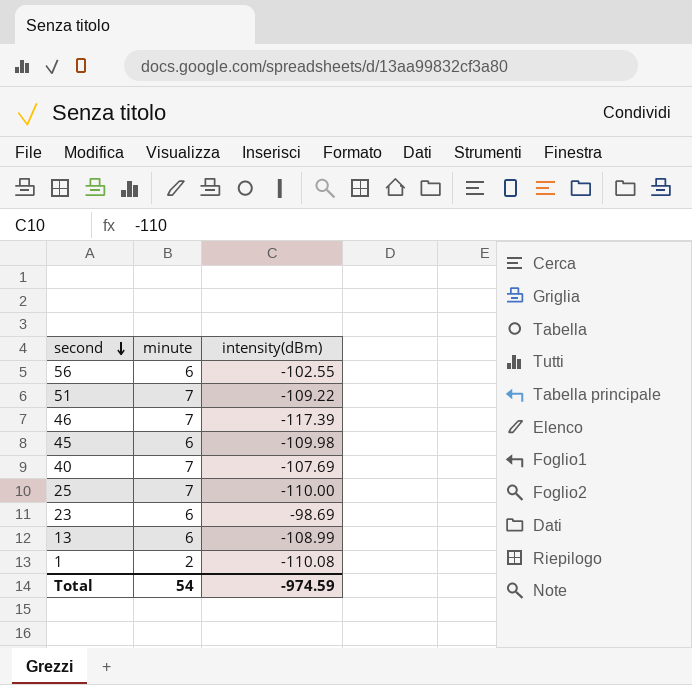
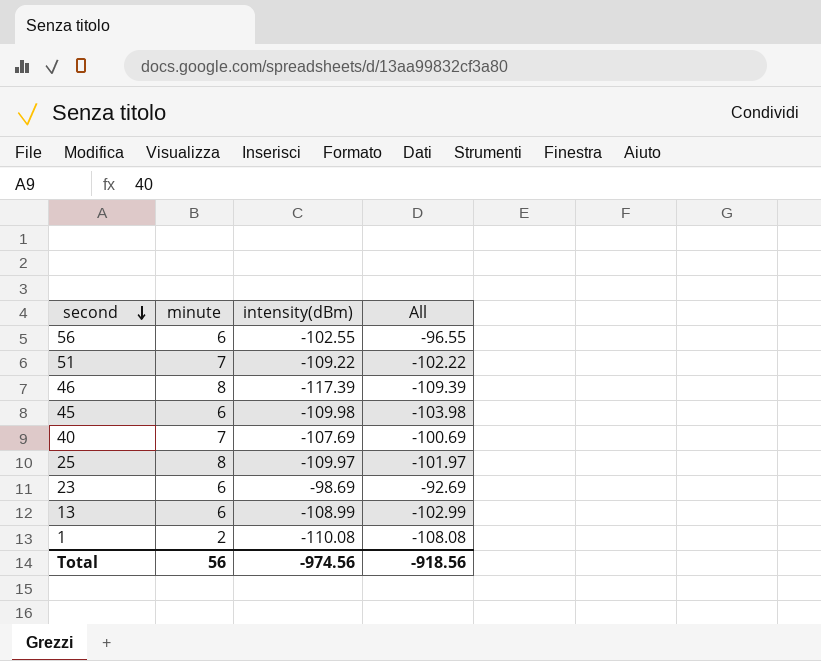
column All | formula: none -> [minute] + [intensity(dBm)]
46 | minute: 7 -> 8
25 | minute: 7 -> 8
25 | intensity(dBm): -110.00 -> -109.97
Total | minute: 54 -> 56
Total | intensity(dBm): -974.59 -> -974.56

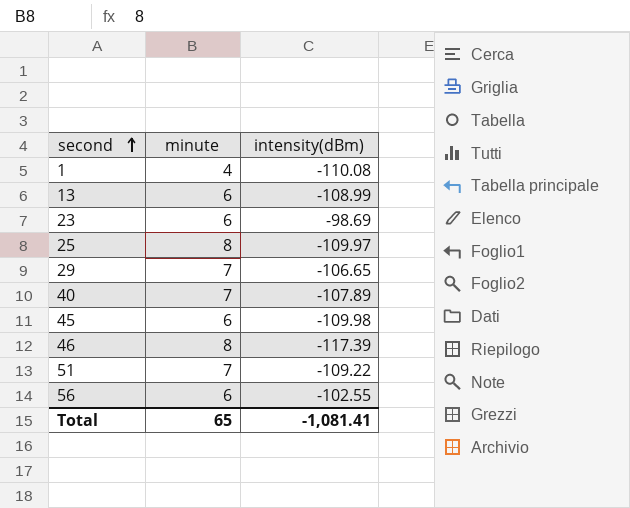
row order: second descending -> second ascending
column All | formula: [minute] + [intensity(dBm)] -> none
1 | minute: 2 -> 4
row 29: none -> 7 | -106.65
40 | intensity(dBm): -107.69 -> -107.89
Total | minute: 56 -> 65
Total | intensity(dBm): -974.56 -> -1,081.41

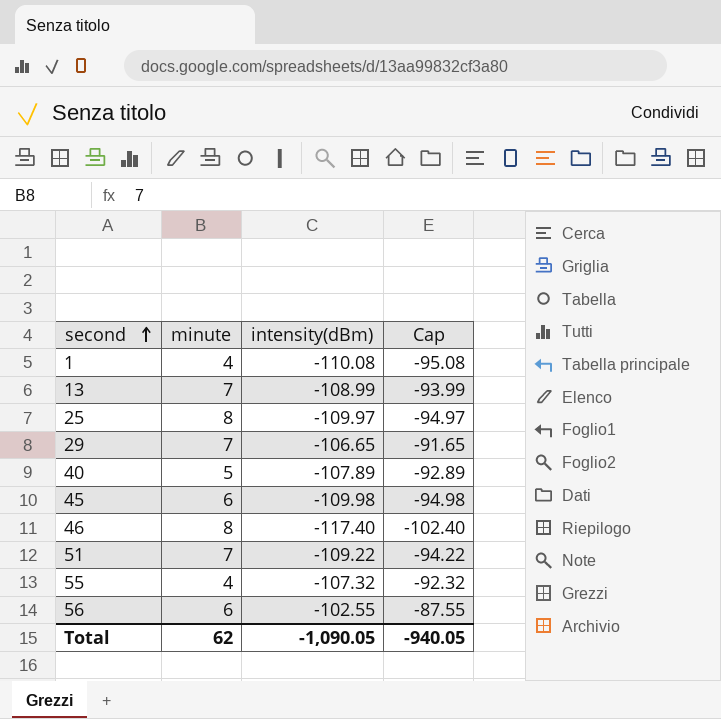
column Cap | formula: none -> [intensity(dBm)] + 15
row 23: 6 | -98.69 -> none
13 | minute: 6 -> 7
40 | minute: 7 -> 5
46 | intensity(dBm): -117.39 -> -117.40
row 55: none -> 4 | -107.32 | -92.32
Total | minute: 65 -> 62
Total | intensity(dBm): -1,081.41 -> -1,090.05

